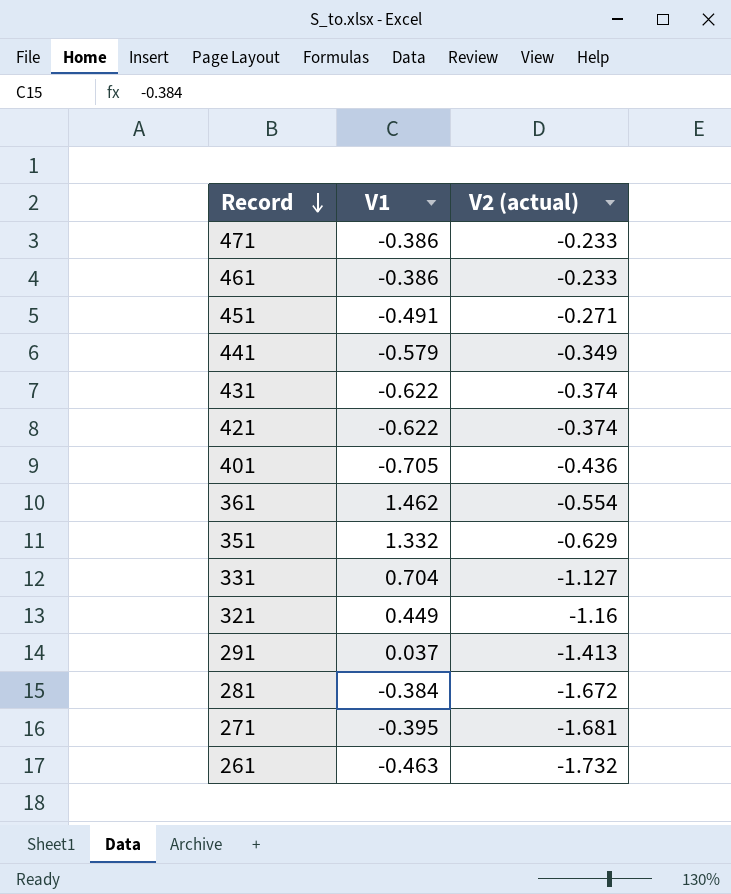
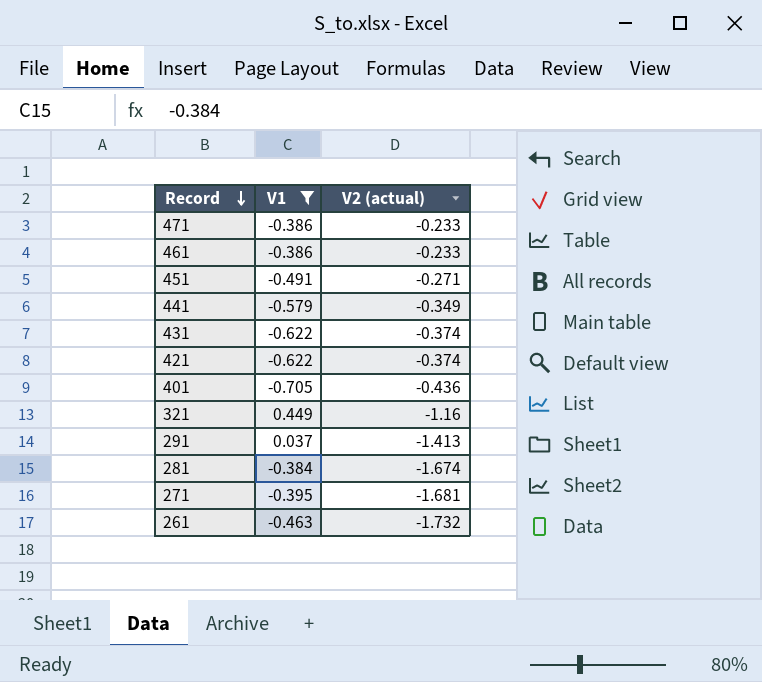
filter: none -> V1 <= 0.449
281 | V2 (actual): -1.672 -> -1.674

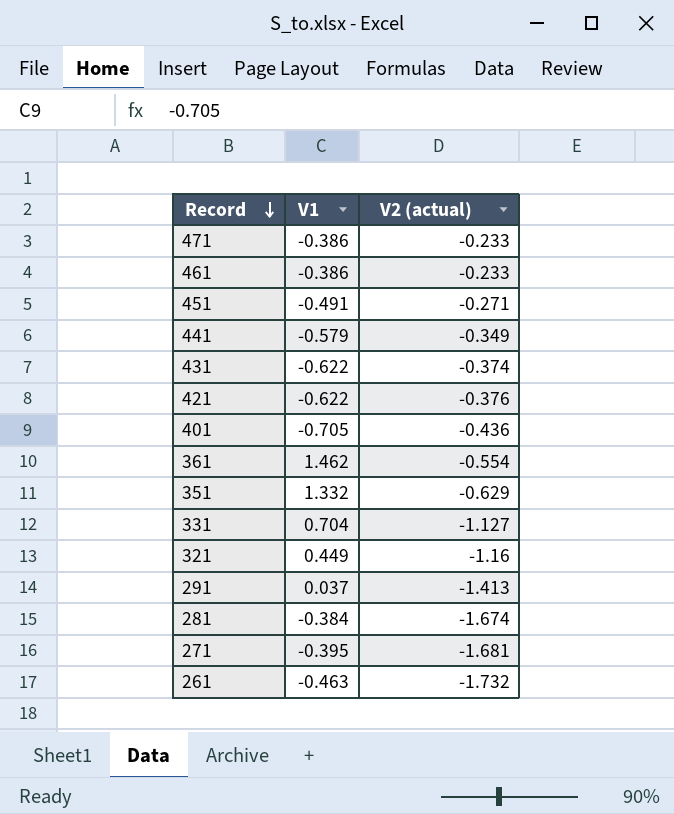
filter: V1 <= 0.449 -> none
421 | V2 (actual): -0.374 -> -0.376

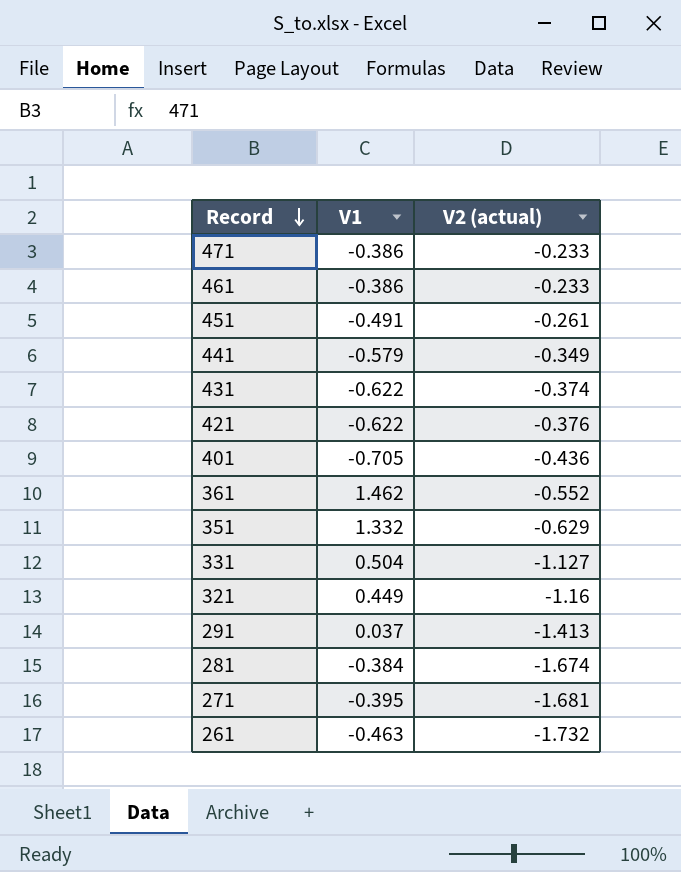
451 | V2 (actual): -0.271 -> -0.261
361 | V2 (actual): -0.554 -> -0.552
331 | V1: 0.704 -> 0.504

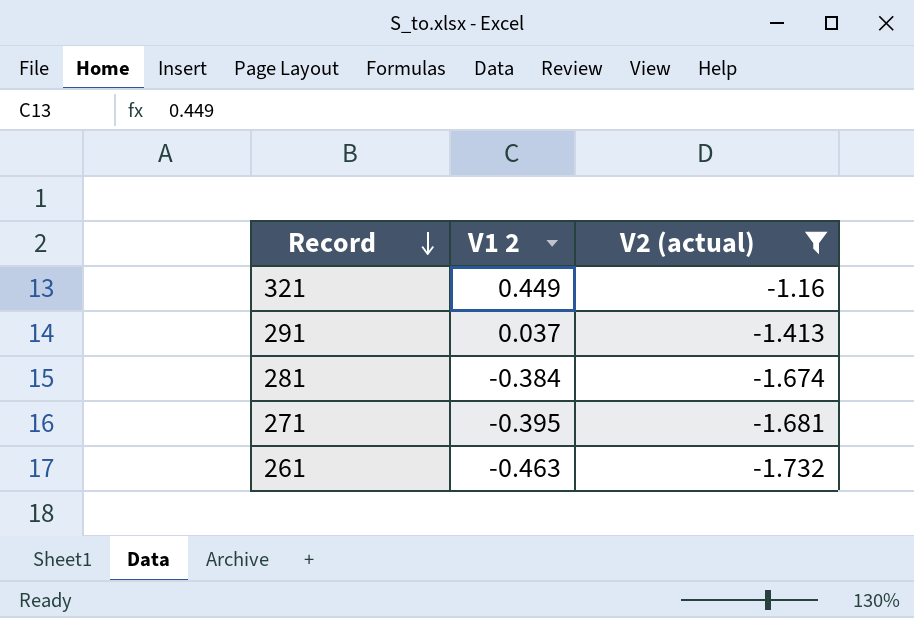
filter: none -> V2 (actual) <= -1.16
column name: V1 -> V1 2

